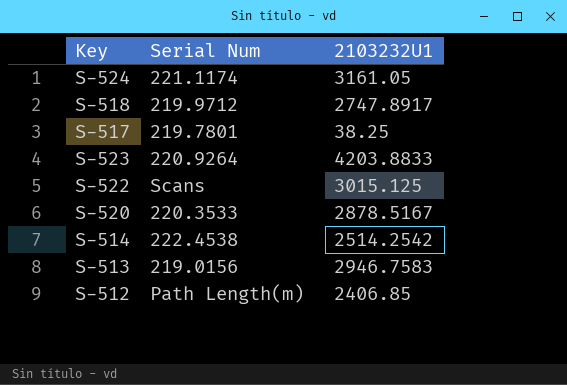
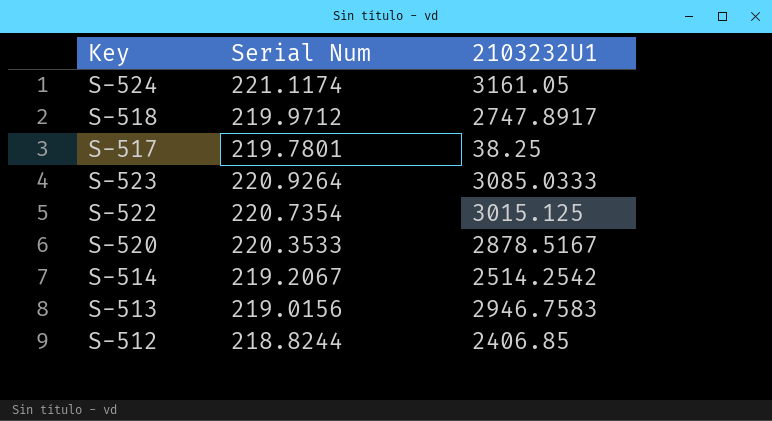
S-523 | 2103232U1: 4203.8833 -> 3085.0333
S-522 | Serial Num: Scans -> 220.7354
S-514 | Serial Num: 222.4538 -> 219.2067
S-512 | Serial Num: Path Length(m) -> 218.8244

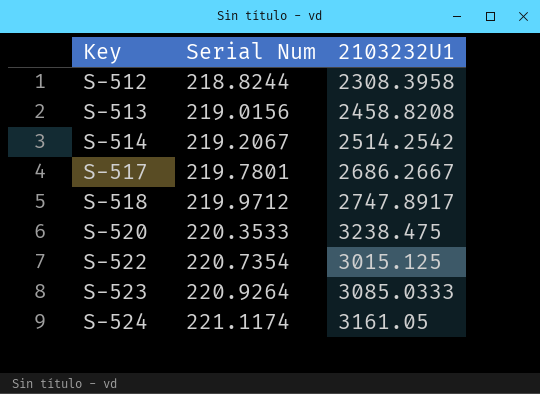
row order: none -> Key ascending
S-512 | 2103232U1: 2406.85 -> 2308.3958
S-513 | 2103232U1: 2946.7583 -> 2458.8208
S-517 | 2103232U1: 38.25 -> 2686.2667
S-520 | 2103232U1: 2878.5167 -> 3238.475

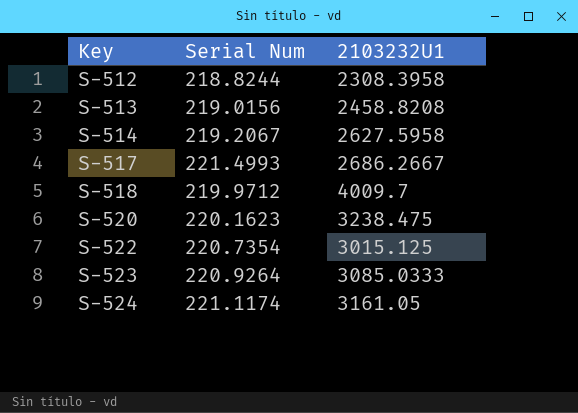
S-514 | 2103232U1: 2514.2542 -> 2627.5958
S-517 | Serial Num: 219.7801 -> 221.4993
S-518 | 2103232U1: 2747.8917 -> 4009.7
S-520 | Serial Num: 220.3533 -> 220.1623

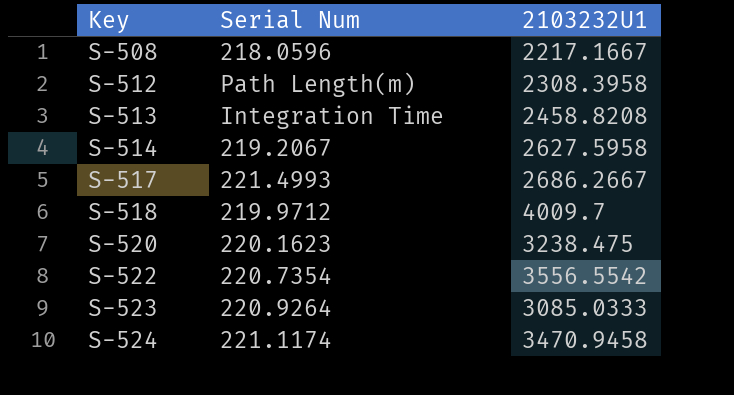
row S-508: none -> 218.0596 | 2217.1667
S-512 | Serial Num: 218.8244 -> Path Length(m)
S-513 | Serial Num: 219.0156 -> Integration Time
S-522 | 2103232U1: 3015.125 -> 3556.5542
S-524 | 2103232U1: 3161.05 -> 3470.9458

